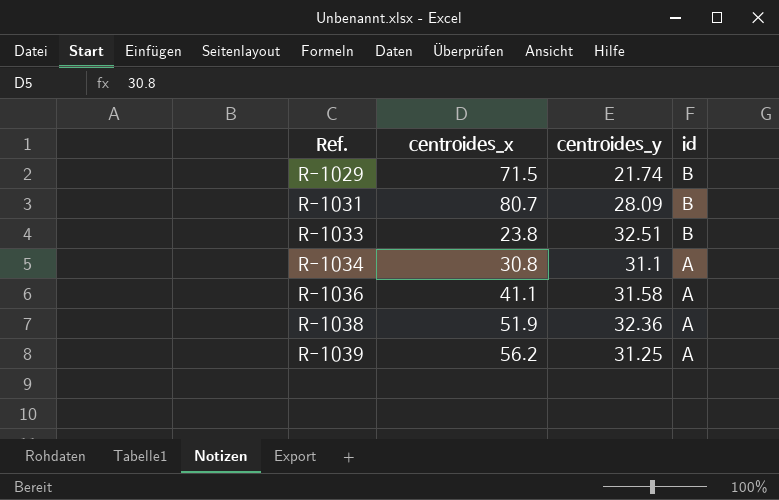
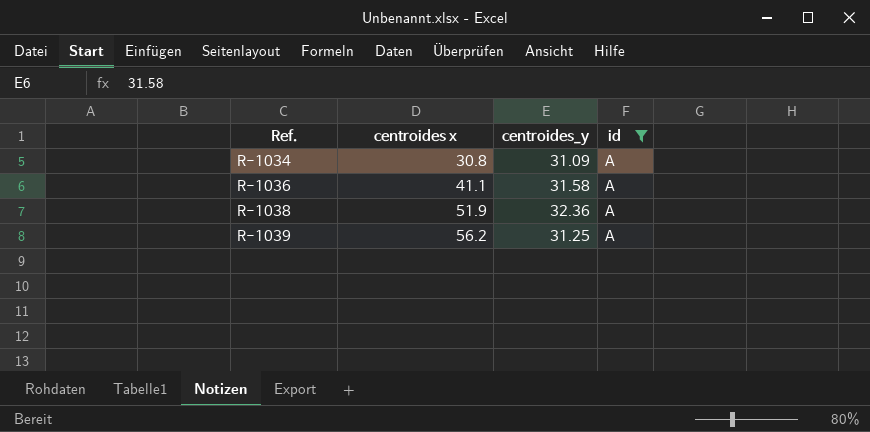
filter: none -> id = A
column name: centroides_x -> centroides x
R-1034 | centroides_y: 31.1 -> 31.09

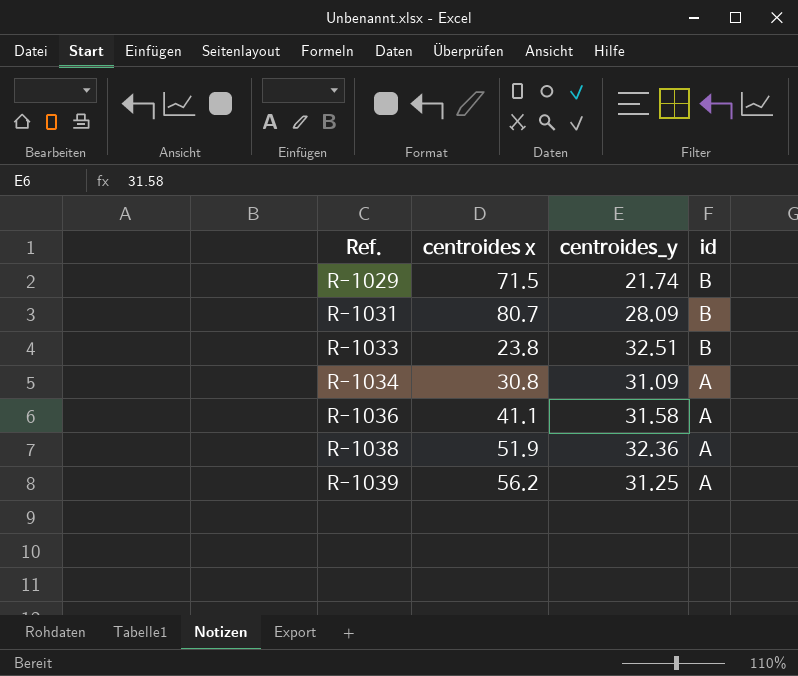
filter: id = A -> none

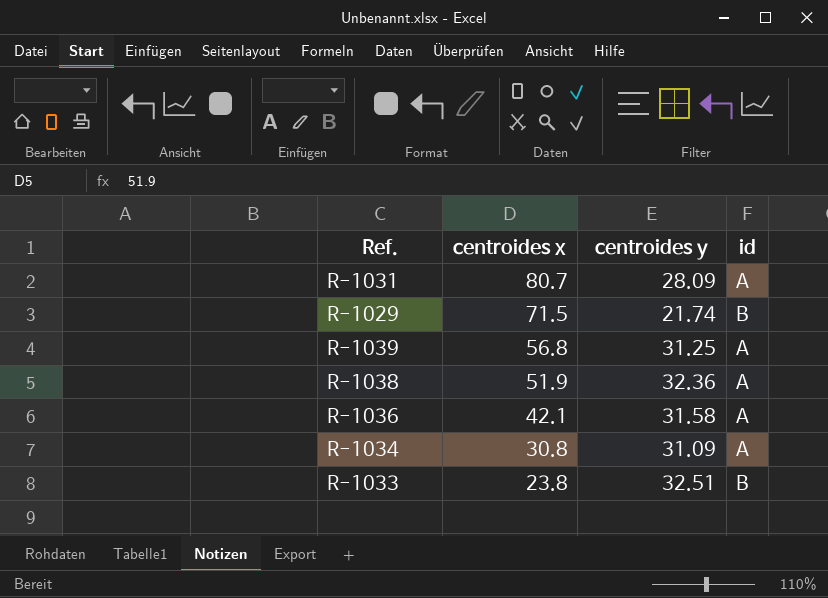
row order: Ref. ascending -> centroides x descending
column name: centroides_y -> centroides y
R-1031 | id: B -> A
R-1039 | centroides x: 56.2 -> 56.8
R-1036 | centroides x: 41.1 -> 42.1

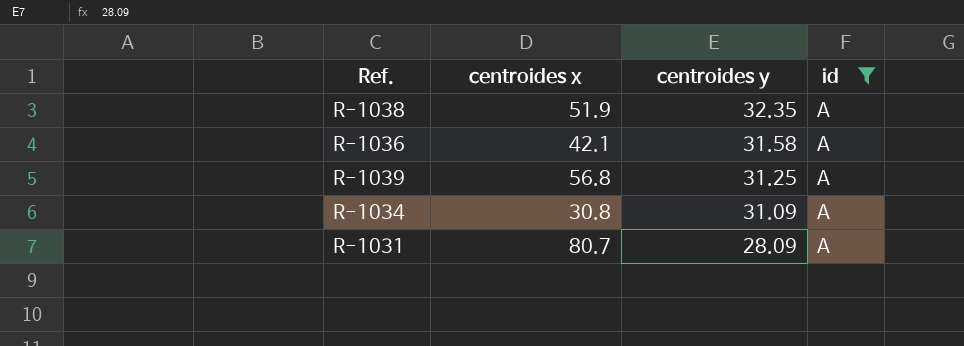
filter: none -> id = A
row order: centroides x descending -> centroides y descending
R-1038 | centroides y: 32.36 -> 32.35

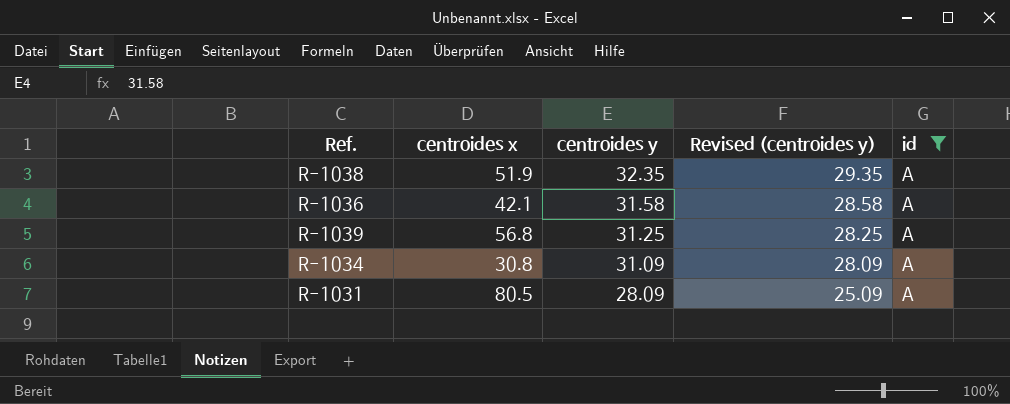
column Revised (centroides y) | formula: none -> [centroides y] - 3
R-1031 | centroides x: 80.7 -> 80.5

